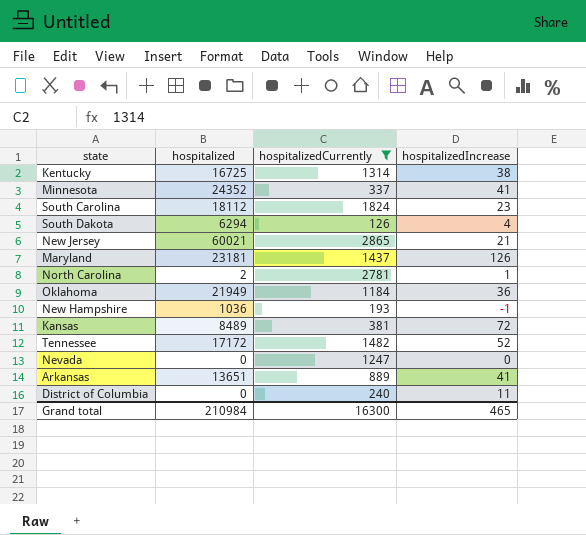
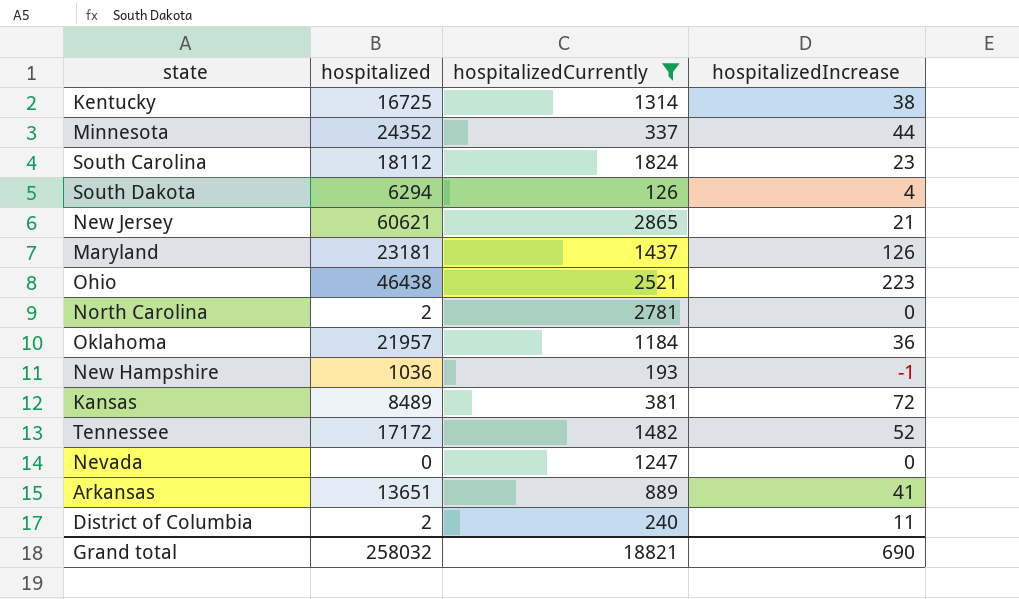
Minnesota | hospitalizedIncrease: 41 -> 44
New Jersey | hospitalized: 60021 -> 60621
row Ohio: none -> 46438 | 2521 | 223
North Carolina | hospitalizedIncrease: 1 -> 0
Oklahoma | hospitalized: 21949 -> 21957
District of Columbia | hospitalized: 0 -> 2
Grand total | hospitalized: 210984 -> 258032
Grand total | hospitalizedCurrently: 16300 -> 18821
Grand total | hospitalizedIncrease: 465 -> 690

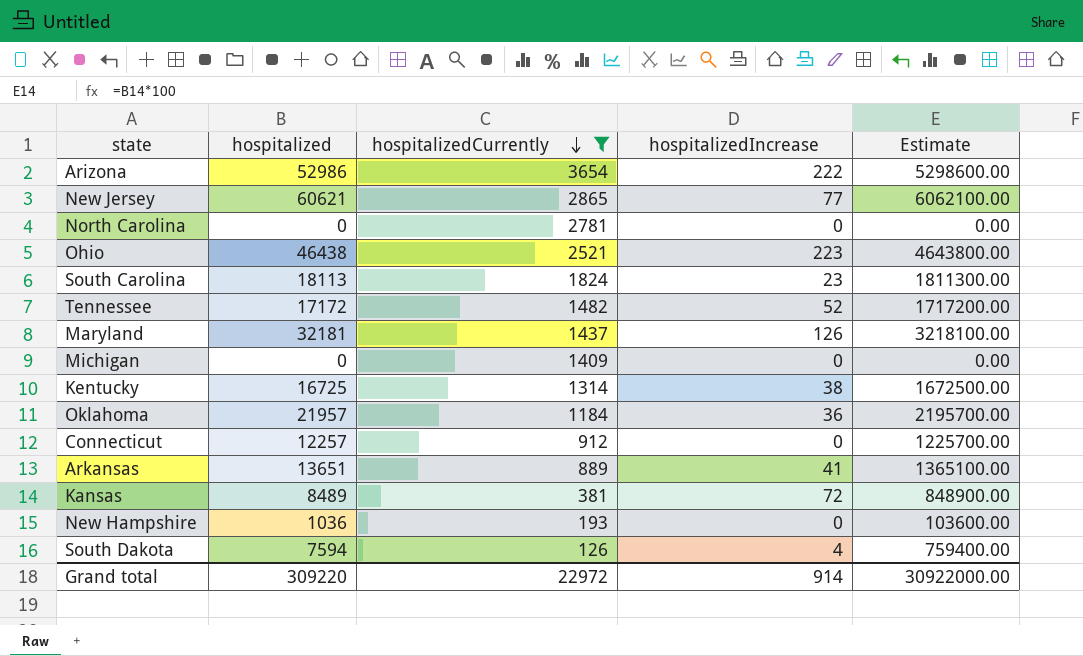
row order: none -> hospitalizedCurrently descending
column Estimate | formula: none -> [hospitalized] * 100
row Minnesota: 24352 | 337 | 44 -> none
row Nevada: 0 | 1247 | 0 -> none
row District of Columbia: 2 | 240 | 11 -> none
row Arizona: none -> 52986 | 3654 | 222 | 5298600.00
New Jersey | hospitalizedIncrease: 21 -> 77
North Carolina | hospitalized: 2 -> 0
South Carolina | hospitalized: 18112 -> 18113
Maryland | hospitalized: 23181 -> 32181
row Michigan: none -> 0 | 1409 | 0 | 0.00
row Connecticut: none -> 12257 | 912 | 0 | 1225700.00
New Hampshire | hospitalizedIncrease: -1 -> 0
South Dakota | hospitalized: 6294 -> 7594
Grand total | hospitalized: 258032 -> 309220
Grand total | hospitalizedCurrently: 18821 -> 22972
Grand total | hospitalizedIncrease: 690 -> 914

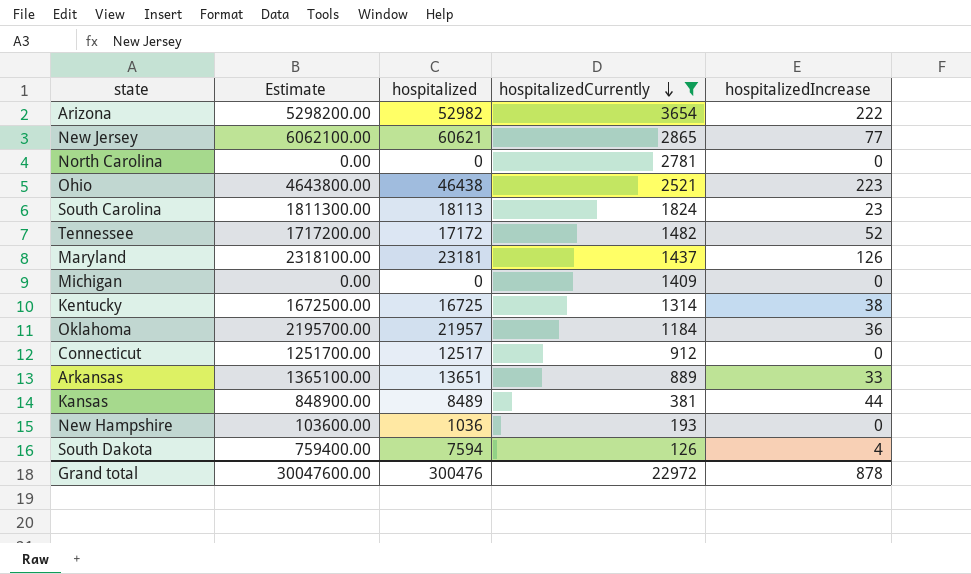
column Estimate | position: 5 -> 2
Arizona | Estimate: 5298600.00 -> 5298200.00
Arizona | hospitalized: 52986 -> 52982
Maryland | Estimate: 3218100.00 -> 2318100.00
Maryland | hospitalized: 32181 -> 23181
Connecticut | Estimate: 1225700.00 -> 1251700.00
Connecticut | hospitalized: 12257 -> 12517
Arkansas | hospitalizedIncrease: 41 -> 33
Kansas | hospitalizedIncrease: 72 -> 44
Grand total | Estimate: 30922000.00 -> 30047600.00
Grand total | hospitalized: 309220 -> 300476
Grand total | hospitalizedIncrease: 914 -> 878

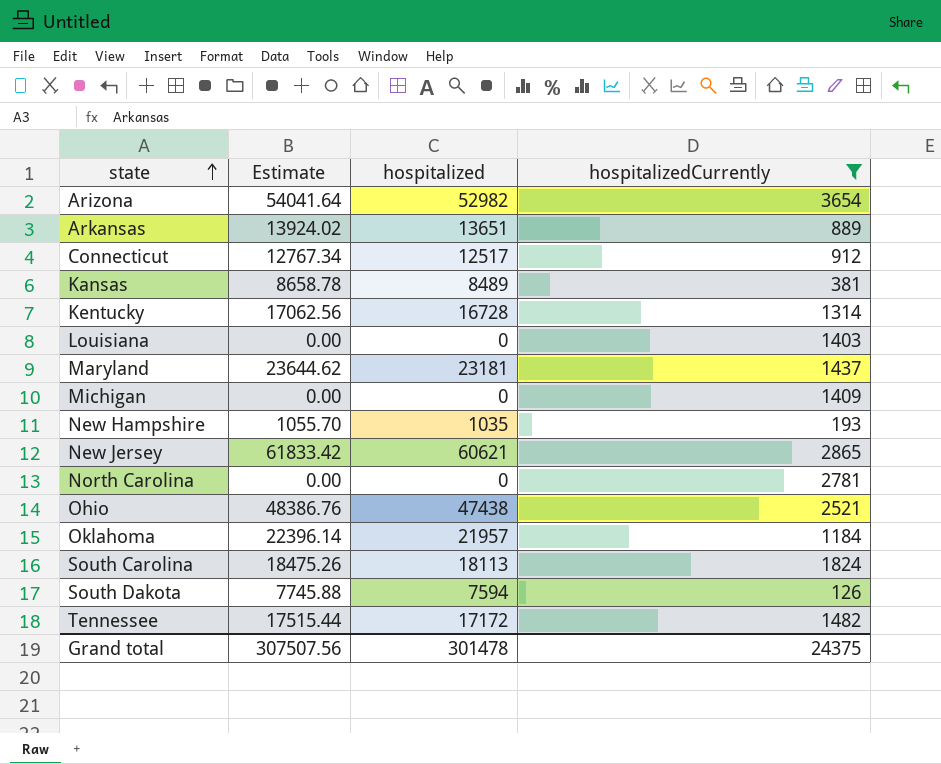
row order: hospitalizedCurrently descending -> state ascending
column hospitalizedIncrease | position: 5 -> none
column Estimate | formula: [hospitalized] * 100 -> [hospitalized] * 1.02
Kentucky | hospitalized: 16725 -> 16728
row Louisiana: none -> 0.00 | 0 | 1403
New Hampshire | hospitalized: 1036 -> 1035
Ohio | hospitalized: 46438 -> 47438
Grand total | Estimate: 30047600.00 -> 307507.56
Grand total | hospitalized: 300476 -> 301478
Grand total | hospitalizedCurrently: 22972 -> 24375

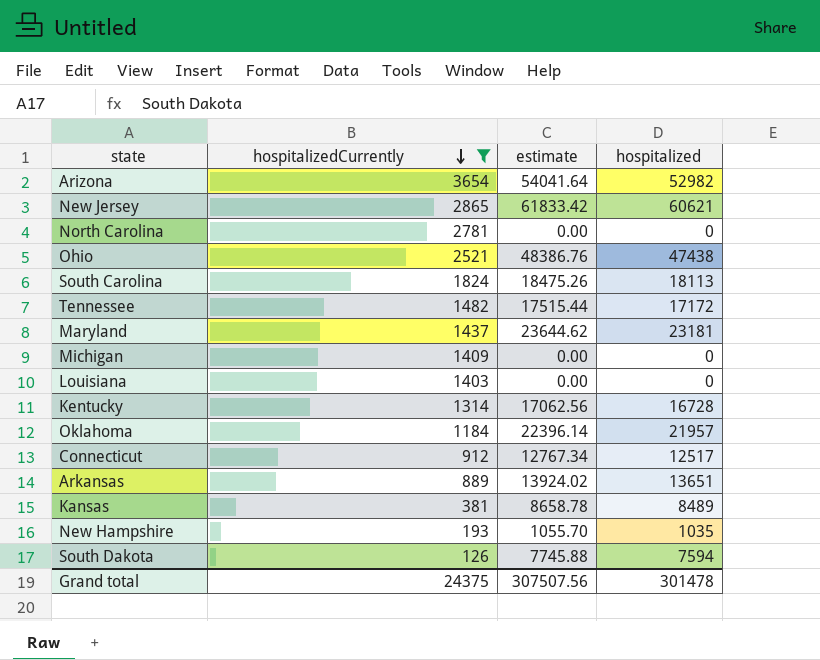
row order: state ascending -> hospitalizedCurrently descending
column hospitalizedCurrently | position: 4 -> 2
column name: Estimate -> estimate

